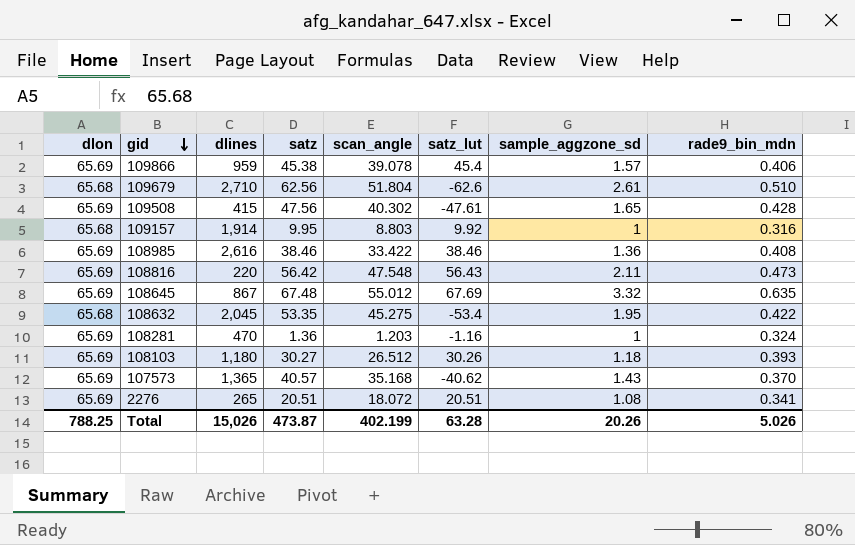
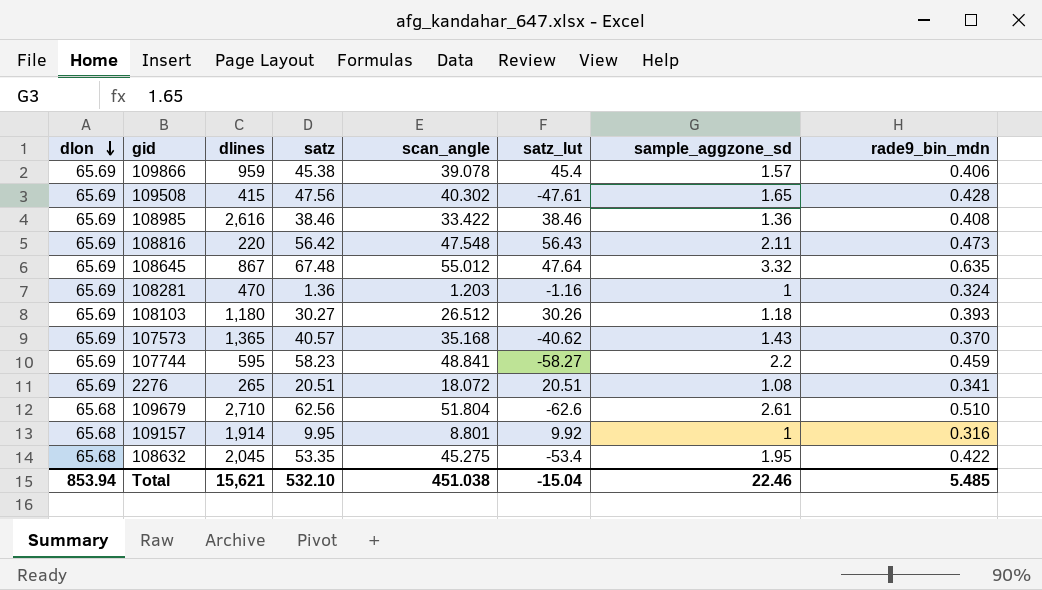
row order: gid descending -> dlon descending
108645 | satz_lut: 67.69 -> 47.64
row 107744: none -> 65.69 | 595 | 58.23 | 48.841 | -58.27 | 2.2 | 0.459
109157 | scan_angle: 8.803 -> 8.801
Total | dlon: 788.25 -> 853.94
Total | dlines: 15,026 -> 15,621
Total | satz: 473.87 -> 532.10
Total | scan_angle: 402.199 -> 451.038
Total | satz_lut: 63.28 -> -15.04
Total | sample_aggzone_sd: 20.26 -> 22.46
Total | rade9_bin_mdn: 5.026 -> 5.485

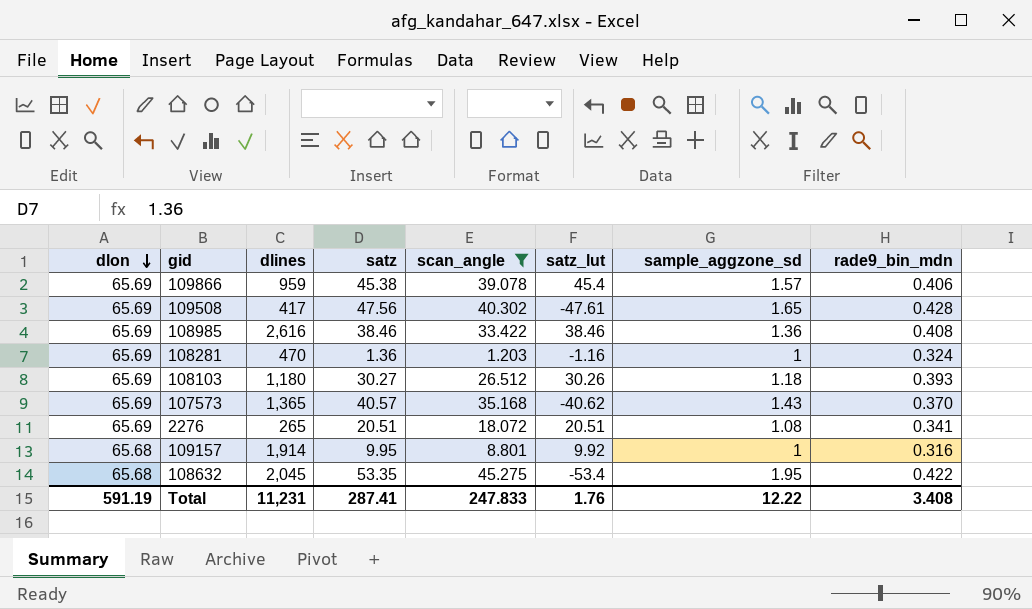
filter: none -> scan_angle <= 45.275
109508 | dlines: 415 -> 417
Total | dlon: 853.94 -> 591.19
Total | dlines: 15,621 -> 11,231
Total | satz: 532.10 -> 287.41
Total | scan_angle: 451.038 -> 247.833
Total | satz_lut: -15.04 -> 1.76
Total | sample_aggzone_sd: 22.46 -> 12.22
Total | rade9_bin_mdn: 5.485 -> 3.408

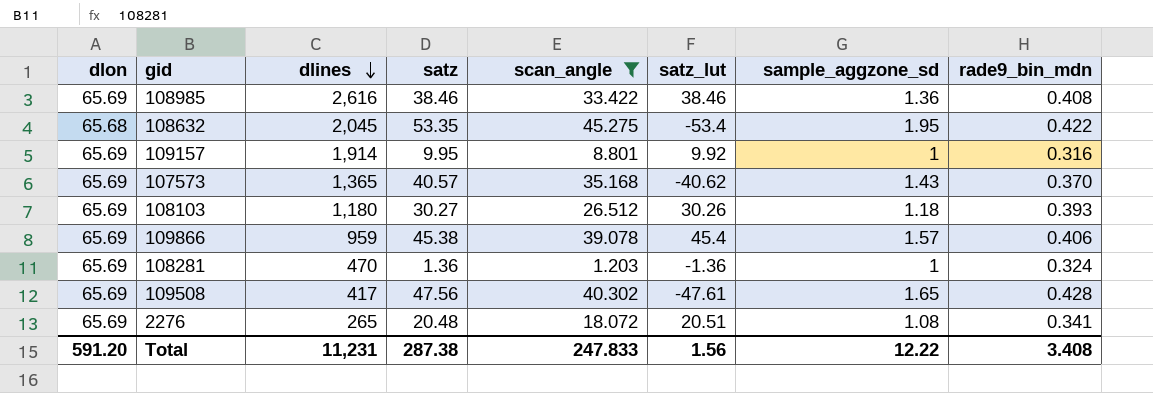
row order: dlon descending -> dlines descending
109157 | dlon: 65.68 -> 65.69
108281 | satz_lut: -1.16 -> -1.36
2276 | satz: 20.51 -> 20.48
Total | dlon: 591.19 -> 591.20
Total | satz: 287.41 -> 287.38
Total | satz_lut: 1.76 -> 1.56

